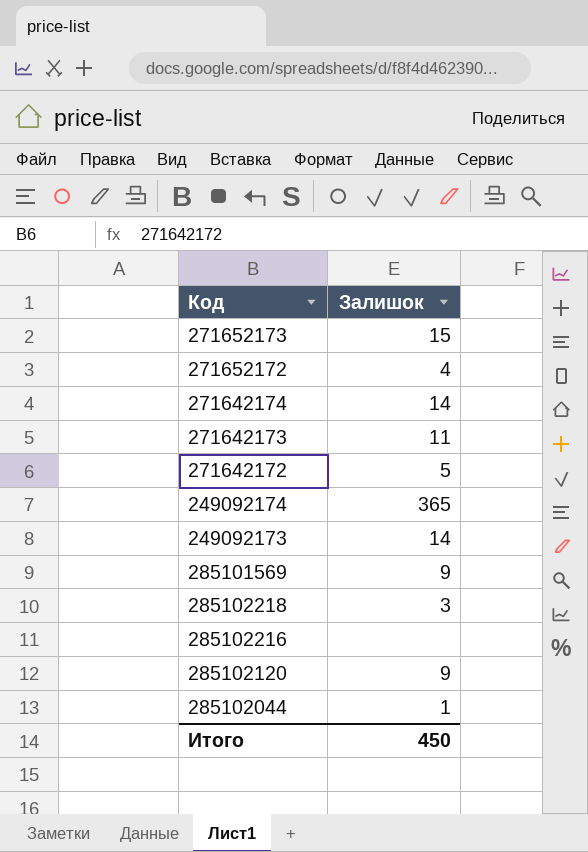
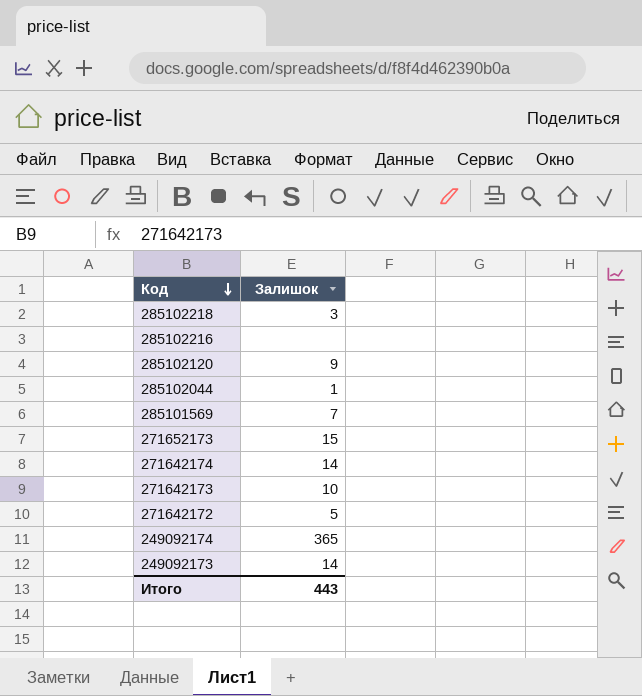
row order: none -> Код descending
row 271652172: 4 -> none
285101569 | Залишок: 9 -> 7
271642173 | Залишок: 11 -> 10
Итого | Залишок: 450 -> 443

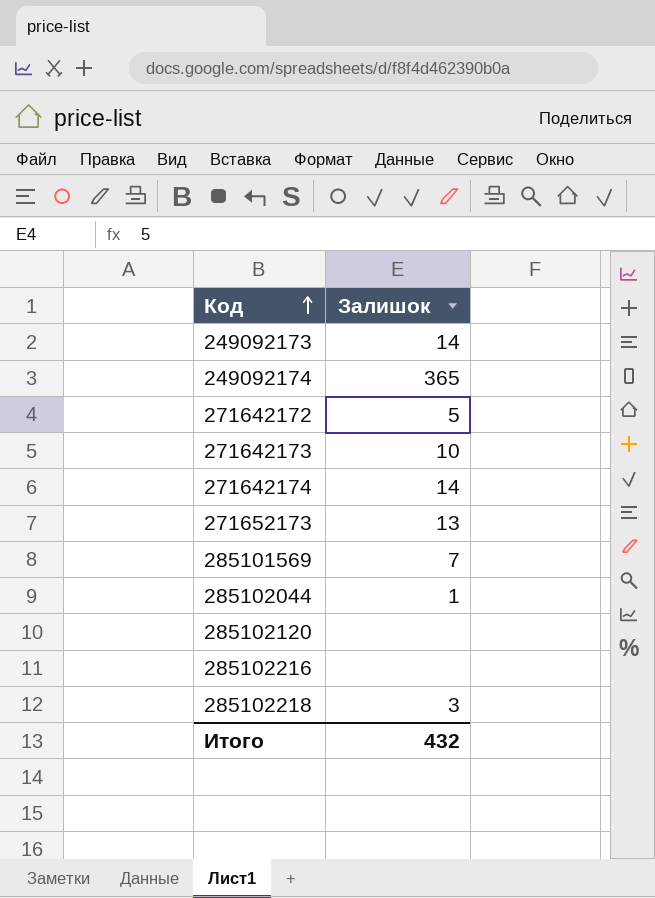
row order: Код descending -> Код ascending
271652173 | Залишок: 15 -> 13
285102120 | Залишок: 9 -> none
Итого | Залишок: 443 -> 432

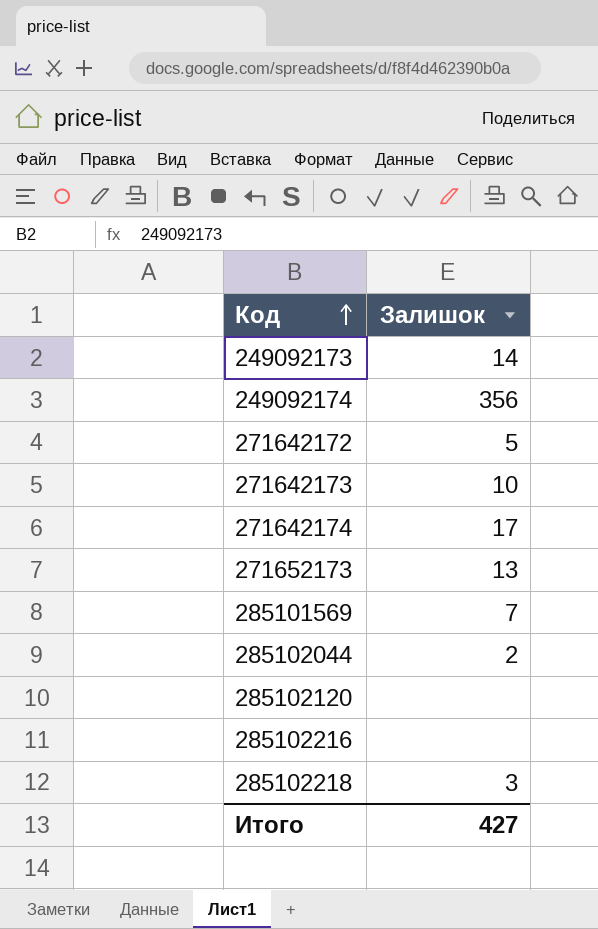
249092174 | Залишок: 365 -> 356
271642174 | Залишок: 14 -> 17
285102044 | Залишок: 1 -> 2
Итого | Залишок: 432 -> 427

